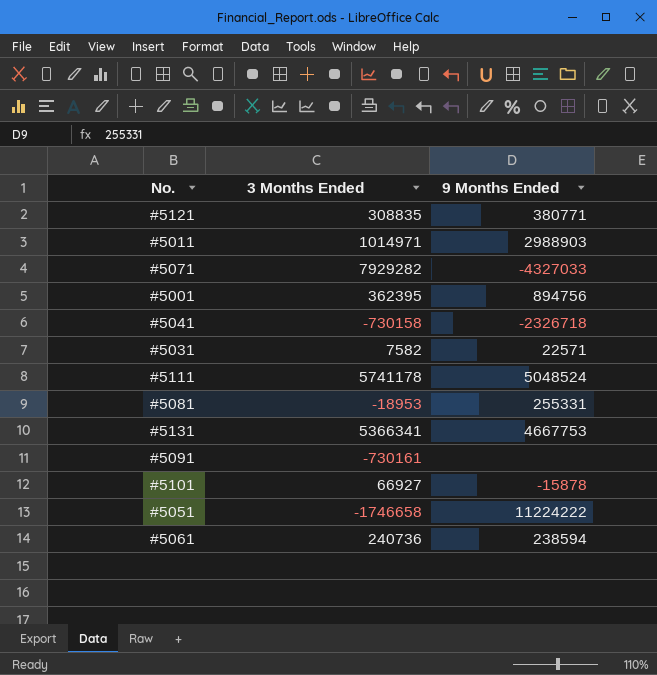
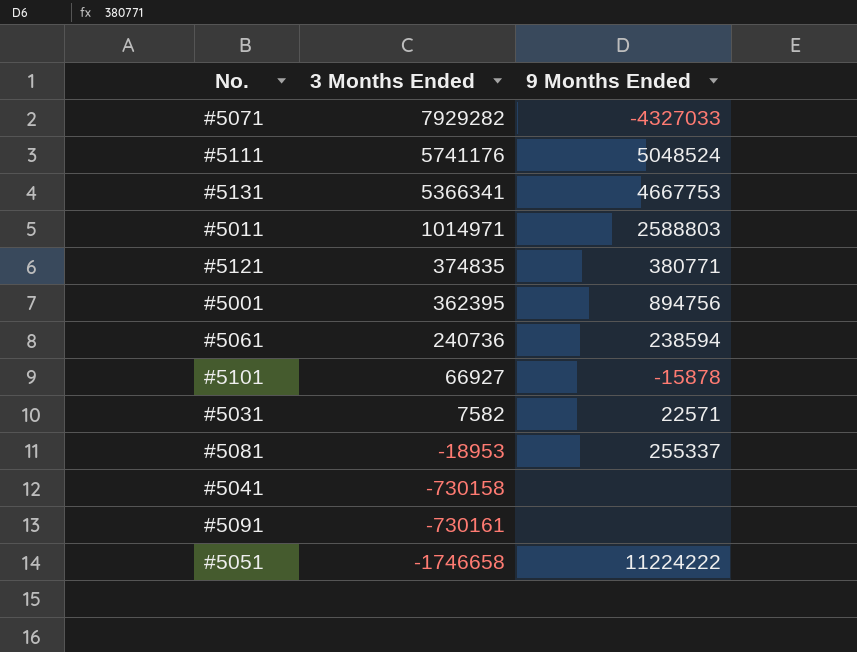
row order: none -> 3 Months Ended descending
#5111 | 3 Months Ended: 5741178 -> 5741176
#5011 | 9 Months Ended: 2988903 -> 2588803
#5121 | 3 Months Ended: 308835 -> 374835
#5081 | 9 Months Ended: 255331 -> 255337
#5041 | 9 Months Ended: -2326718 -> none

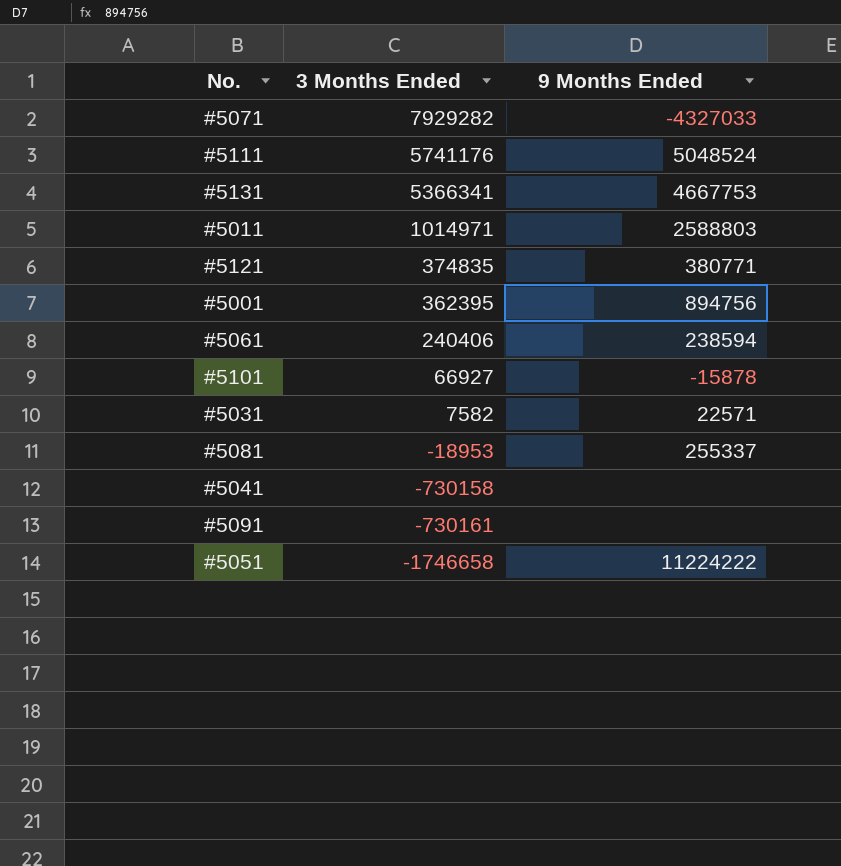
#5061 | 3 Months Ended: 240736 -> 240406

